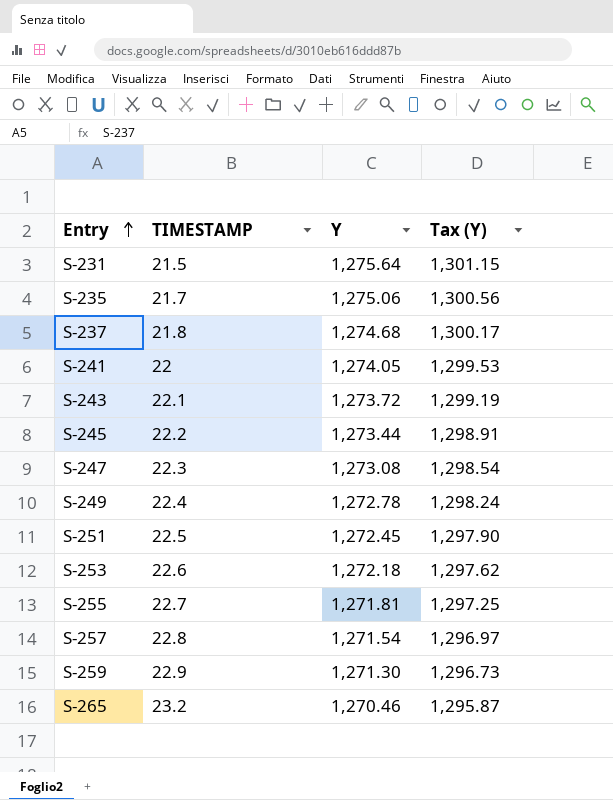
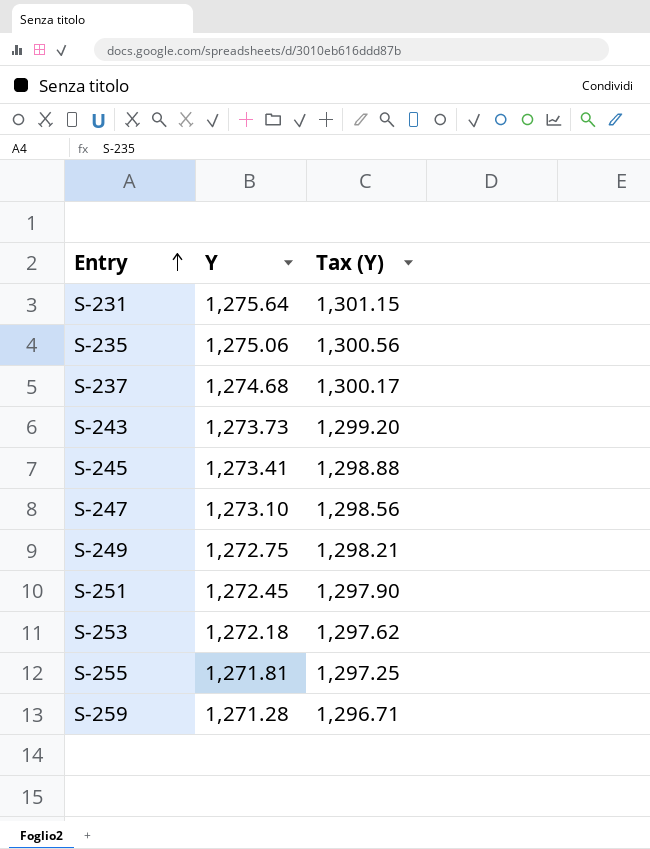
column TIMESTAMP | position: 2 -> none
row S-241: 22 | 1,274.05 | 1,299.53 -> none
row S-257: 22.8 | 1,271.54 | 1,296.97 -> none
row S-265: 23.2 | 1,270.46 | 1,295.87 -> none
S-243 | Y: 1,273.72 -> 1,273.73
S-243 | Tax (Y): 1,299.19 -> 1,299.20
S-245 | Y: 1,273.44 -> 1,273.41
S-245 | Tax (Y): 1,298.91 -> 1,298.88
S-247 | Y: 1,273.08 -> 1,273.10
S-247 | Tax (Y): 1,298.54 -> 1,298.56
S-249 | Y: 1,272.78 -> 1,272.75
S-249 | Tax (Y): 1,298.24 -> 1,298.21
S-259 | Y: 1,271.30 -> 1,271.28
S-259 | Tax (Y): 1,296.73 -> 1,296.71

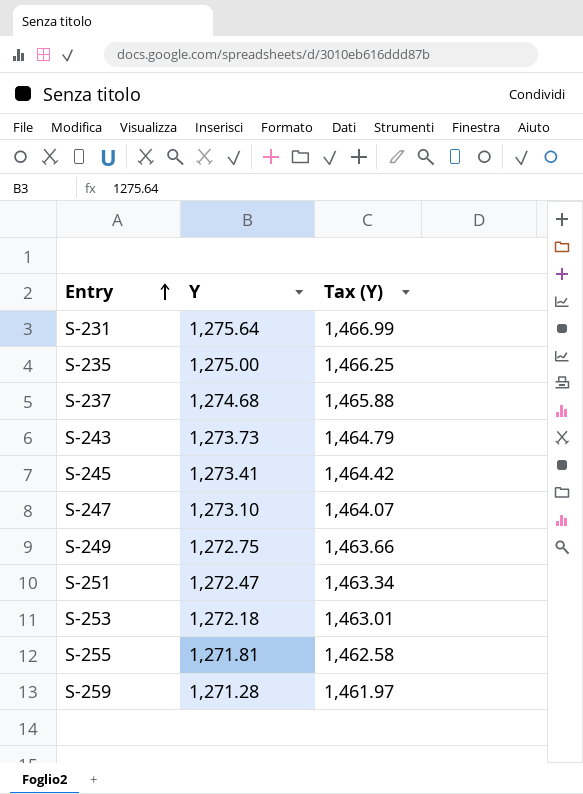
column Tax (Y) | formula: [Y] * 1.02 -> [Y] * 1.15
S-235 | Y: 1,275.06 -> 1,275.00
S-251 | Y: 1,272.45 -> 1,272.47

